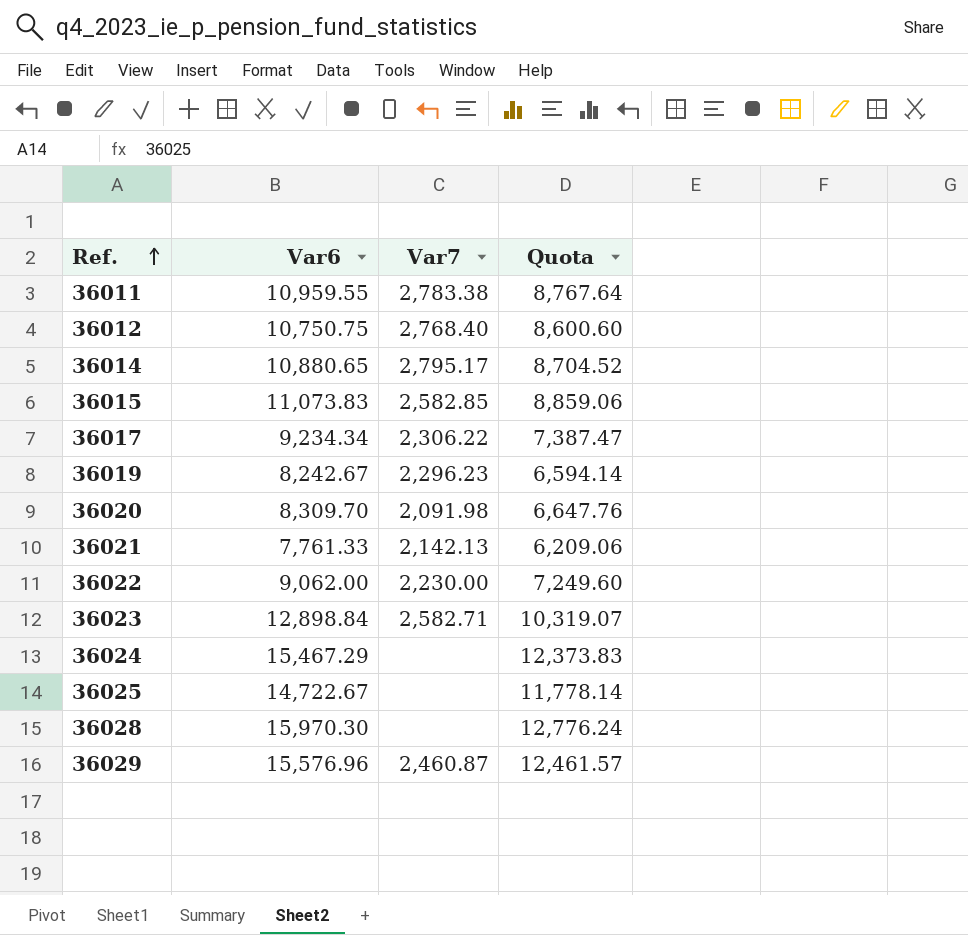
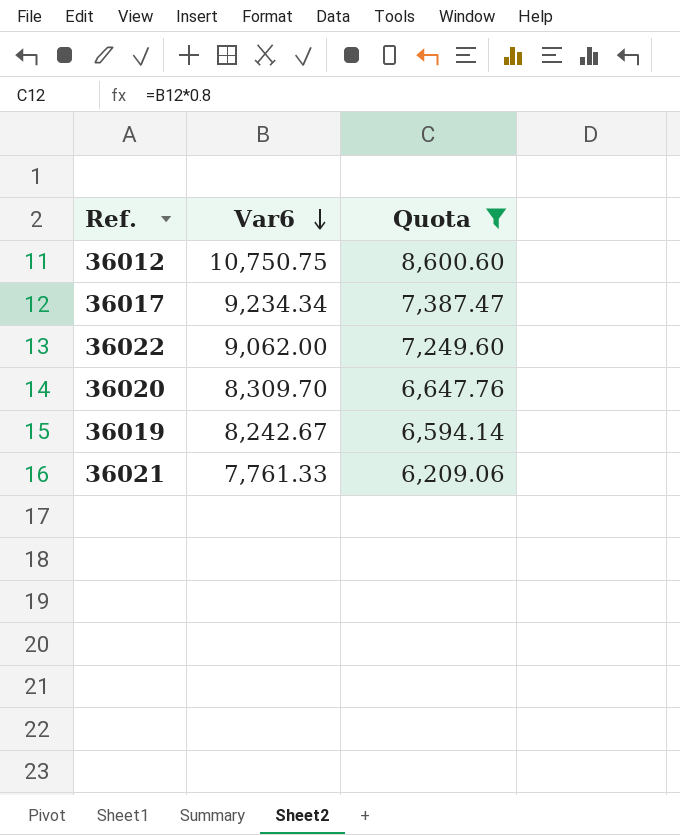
filter: none -> Quota <= 8,600.60
row order: Ref. ascending -> Var6 descending
column Var7 | position: 3 -> none

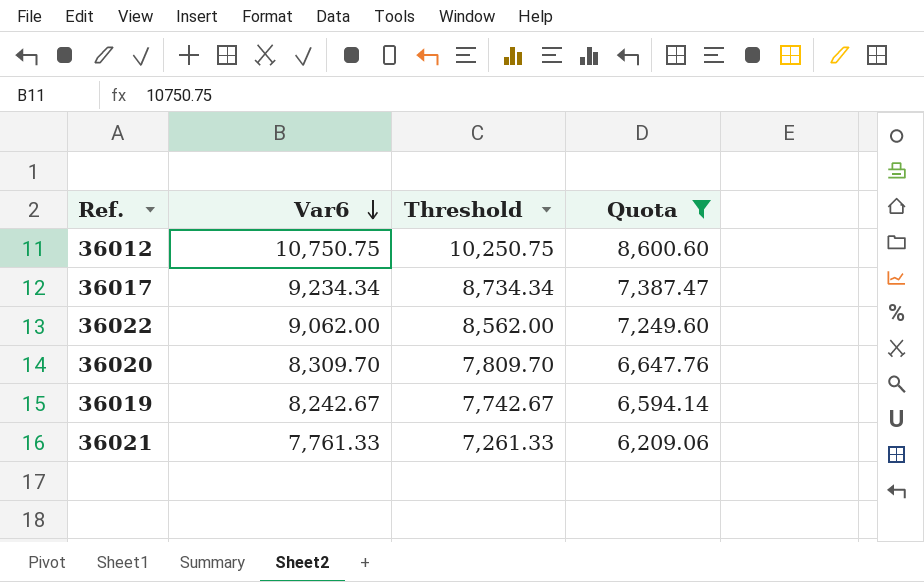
column Threshold | formula: none -> [Var6] - 500

